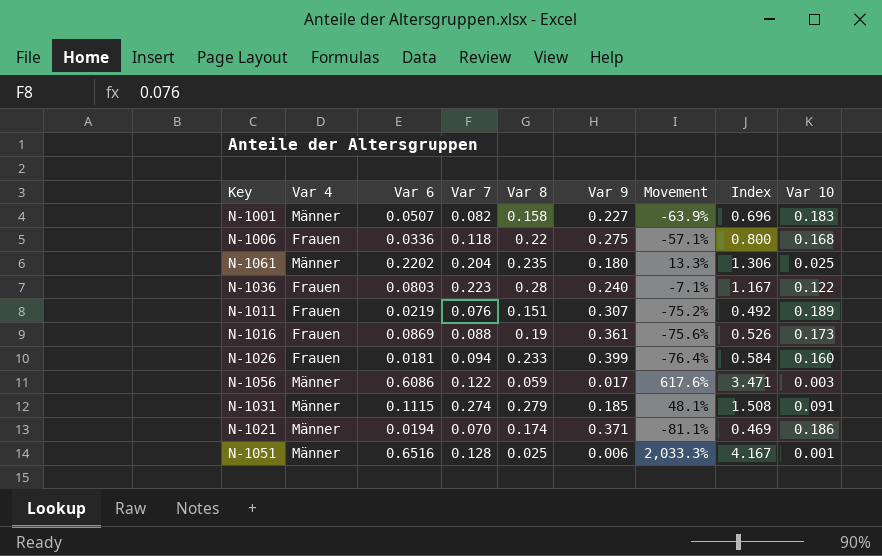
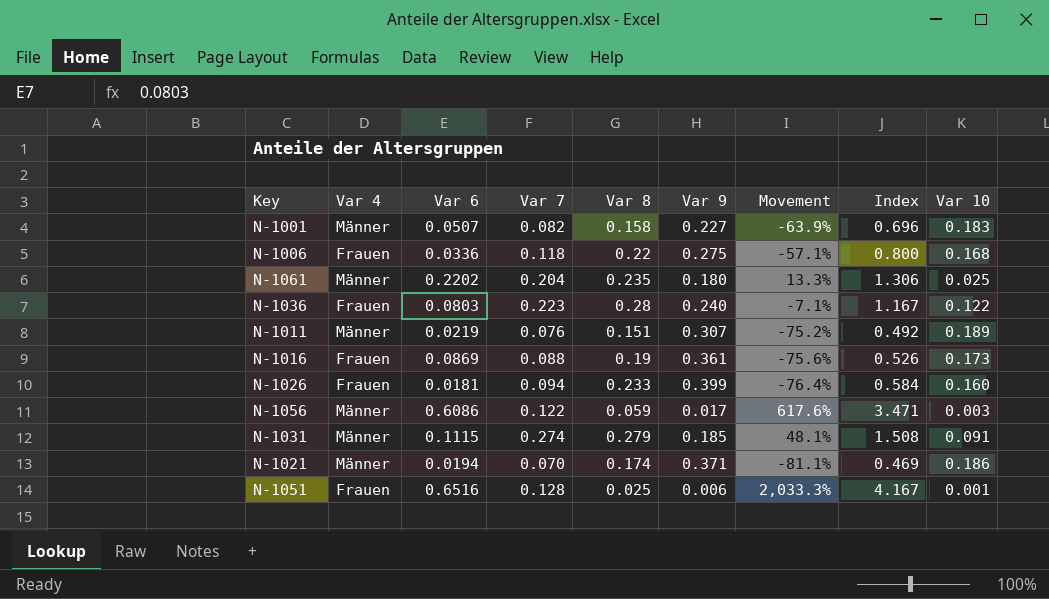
N-1011 | Var 4: Frauen -> Männer
N-1051 | Var 4: Männer -> Frauen

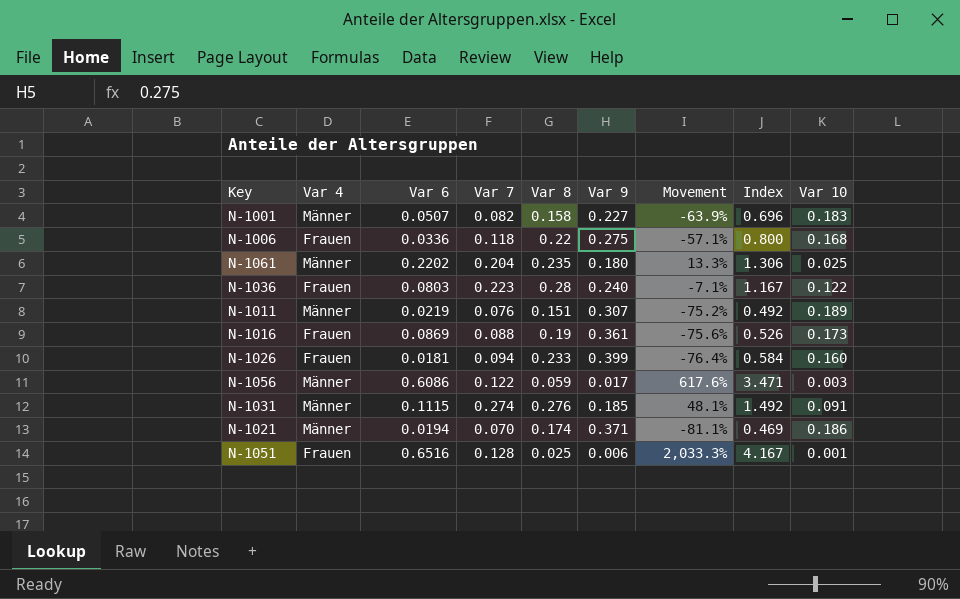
N-1031 | Var 8: 0.279 -> 0.276
N-1031 | Index: 1.508 -> 1.492

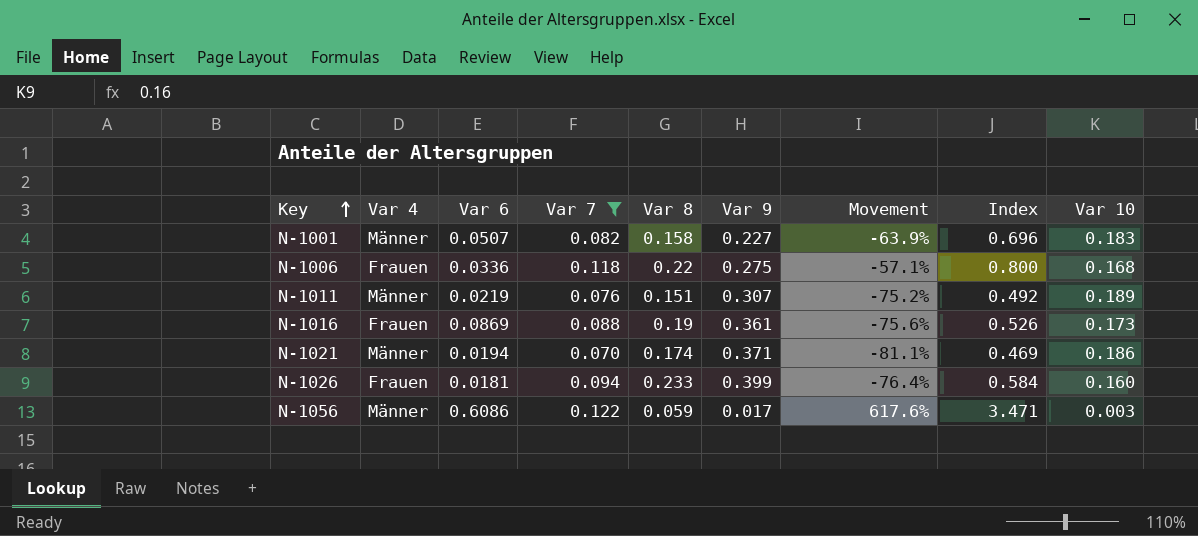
filter: none -> Var 7 <= 0.122
row order: none -> Key ascending

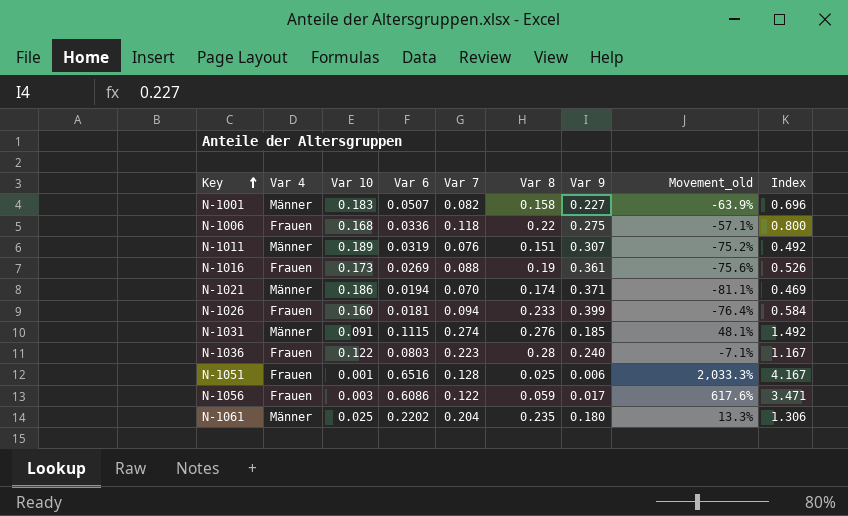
filter: Var 7 <= 0.122 -> none
column Var 10 | position: 9 -> 3
column name: Movement -> Movement_old
N-1011 | Var 6: 0.0219 -> 0.0319
N-1016 | Var 6: 0.0869 -> 0.0269
N-1056 | Var 4: Männer -> Frauen

